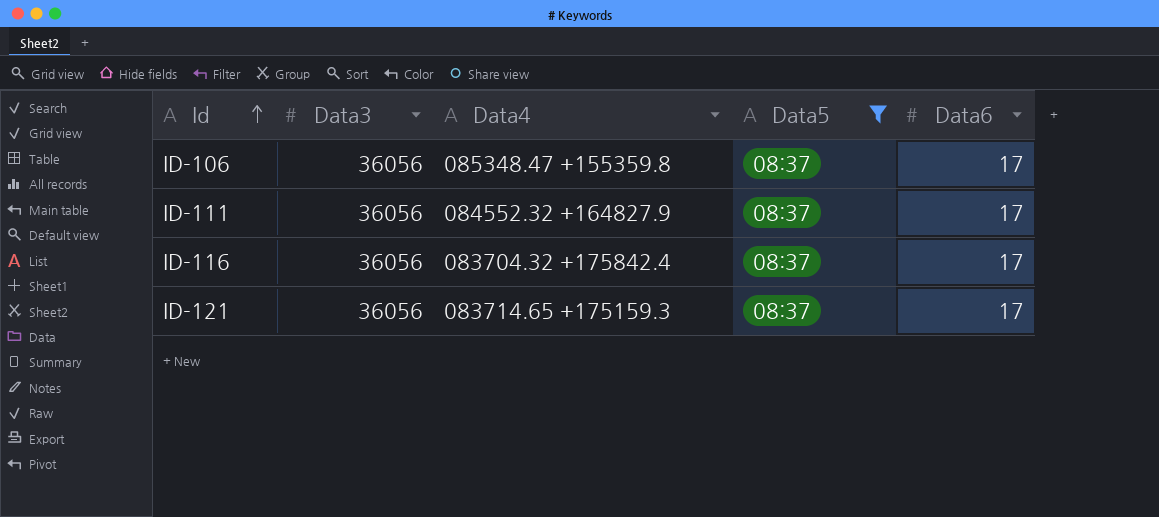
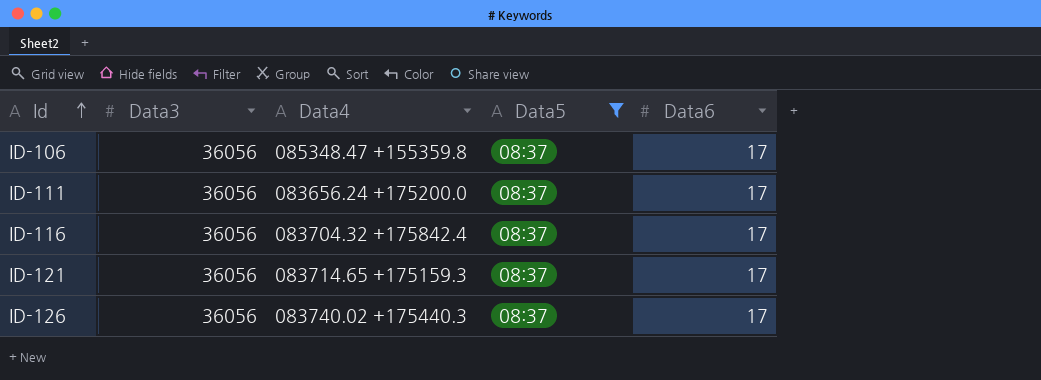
ID-111 | Data4: 084552.32 +164827.9 -> 083656.24 +175200.0
row ID-126: none -> 36056 | 083740.02 +175440.3 | 08:37 | 17

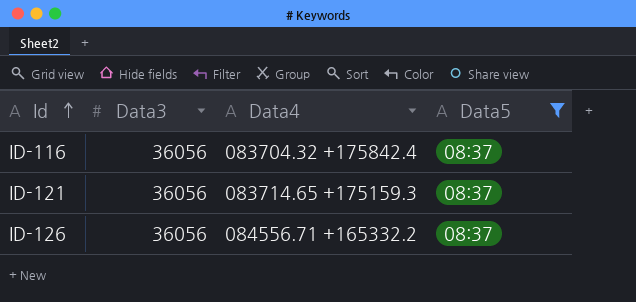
column Data6 | position: 5 -> none
row ID-106: 36056 | 085348.47 +155359.8 | 08:37 | 17 -> none
row ID-111: 36056 | 083656.24 +175200.0 | 08:37 | 17 -> none
ID-126 | Data4: 083740.02 +175440.3 -> 084556.71 +165332.2

